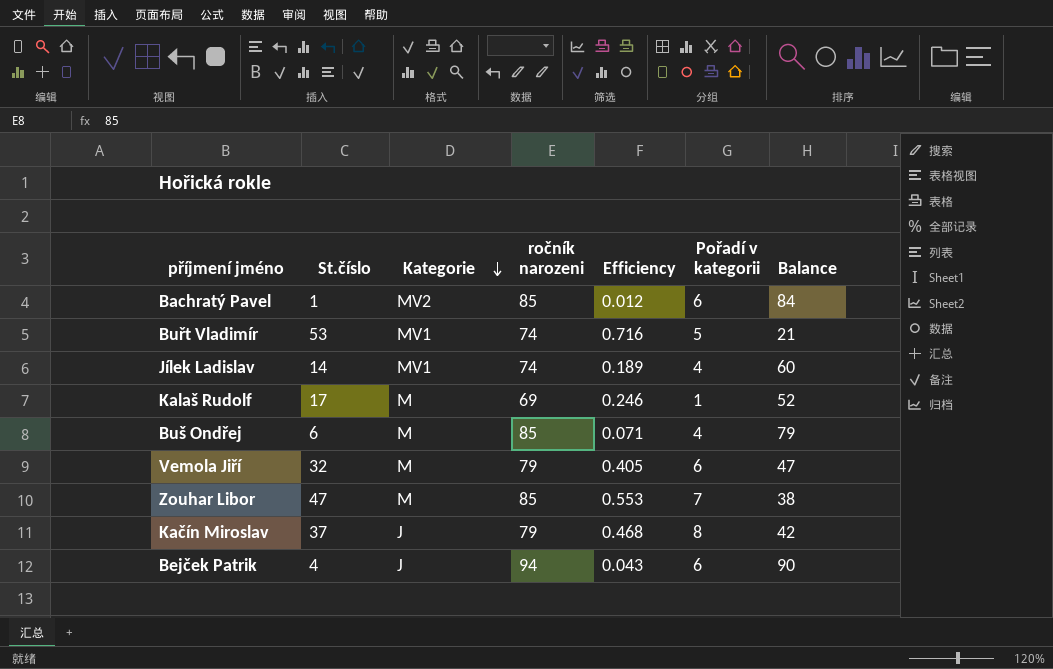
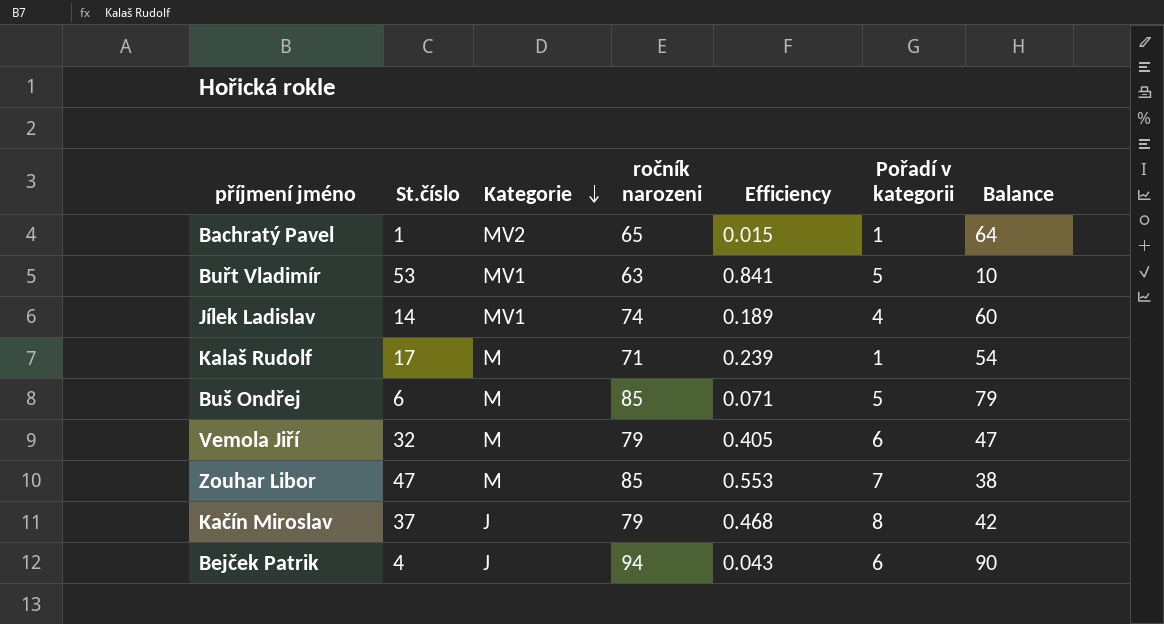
Bachratý Pavel | ročník narozeni: 85 -> 65
Bachratý Pavel | Efficiency: 0.012 -> 0.015
Bachratý Pavel | Pořadí v kategorii: 6 -> 1
Bachratý Pavel | Balance: 84 -> 64
Buřt Vladimír | ročník narozeni: 74 -> 63
Buřt Vladimír | Efficiency: 0.716 -> 0.841
Buřt Vladimír | Balance: 21 -> 10
Kalaš Rudolf | ročník narozeni: 69 -> 71
Kalaš Rudolf | Efficiency: 0.246 -> 0.239
Kalaš Rudolf | Balance: 52 -> 54
Buš Ondřej | Pořadí v kategorii: 4 -> 5

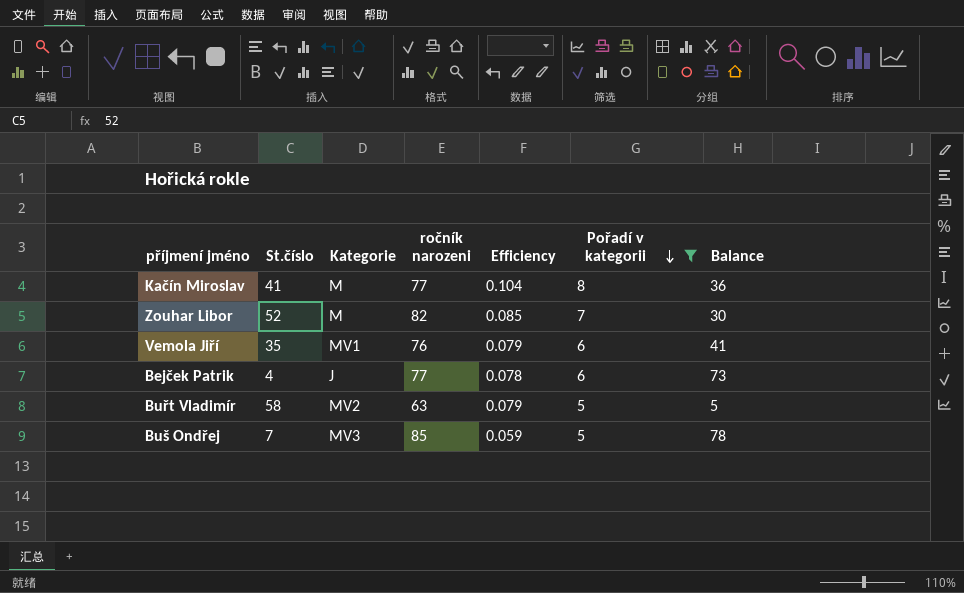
filter: none -> Pořadí v kategorii >= 5
row order: Kategorie descending -> Pořadí v kategorii descending
column Efficiency | formula: [St.číslo] / [ročník narozeni] -> [Pořadí v kategorii] / [ročník narozeni]
Kačín Miroslav | St.číslo: 37 -> 41
Kačín Miroslav | Kategorie: J -> M
Kačín Miroslav | ročník narozeni: 79 -> 77
Kačín Miroslav | Balance: 42 -> 36
Zouhar Libor | St.číslo: 47 -> 52
Zouhar Libor | ročník narozeni: 85 -> 82
Zouhar Libor | Balance: 38 -> 30
Vemola Jiří | St.číslo: 32 -> 35
Vemola Jiří | Kategorie: M -> MV1
Vemola Jiří | ročník narozeni: 79 -> 76
Vemola Jiří | Balance: 47 -> 41
Bejček Patrik | ročník narozeni: 94 -> 77
Bejček Patrik | Balance: 90 -> 73
Buřt Vladimír | St.číslo: 53 -> 58
Buřt Vladimír | Kategorie: MV1 -> MV2
Buřt Vladimír | Balance: 10 -> 5
Buš Ondřej | St.číslo: 6 -> 7
Buš Ondřej | Kategorie: M -> MV3
Buš Ondřej | Balance: 79 -> 78

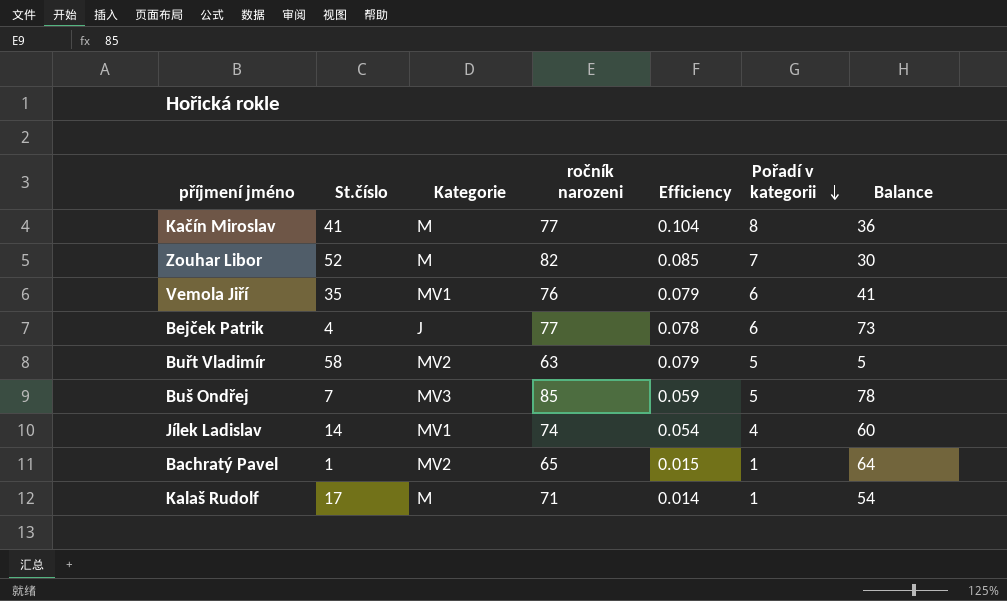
filter: Pořadí v kategorii >= 5 -> none

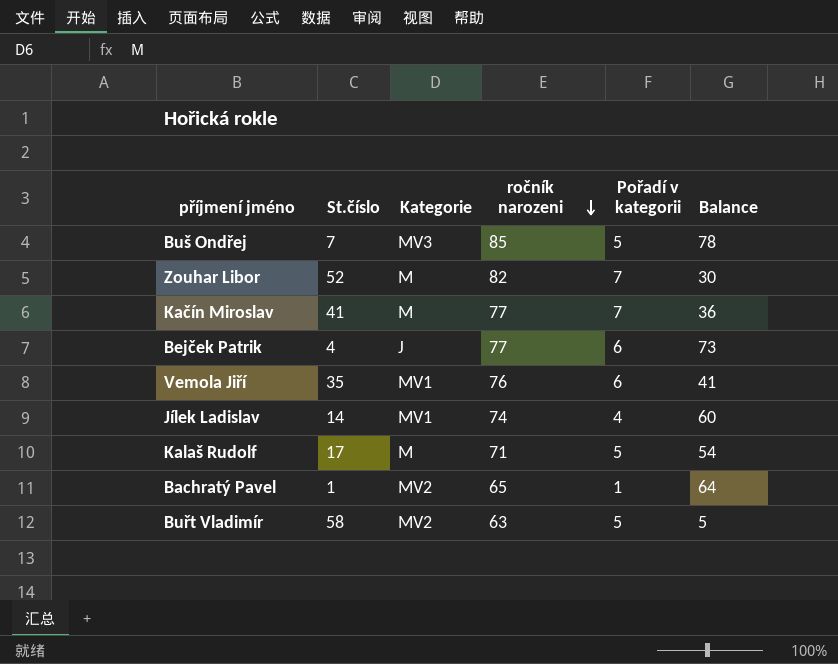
row order: Pořadí v kategorii descending -> ročník narozeni descending
column Efficiency | formula: [Pořadí v kategorii] / [ročník narozeni] -> none
Kačín Miroslav | Pořadí v kategorii: 8 -> 7
Kalaš Rudolf | Pořadí v kategorii: 1 -> 5

